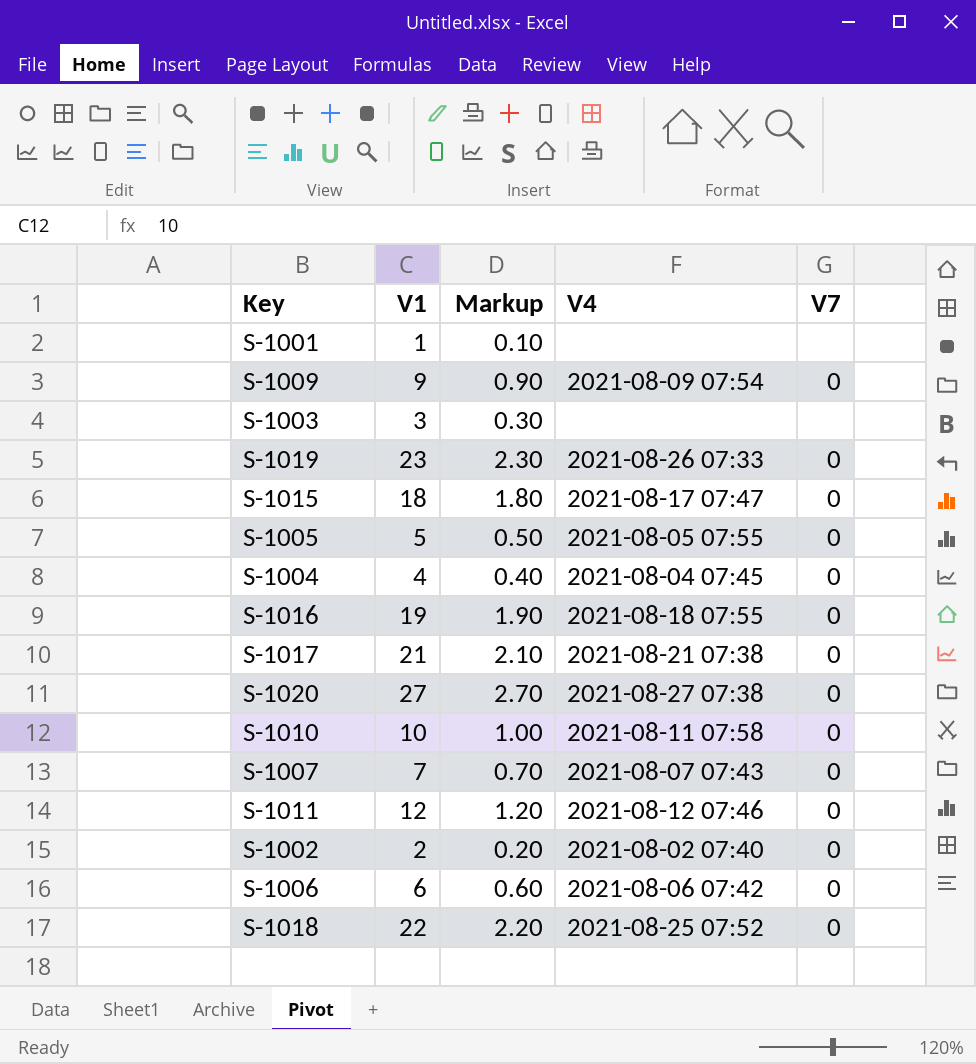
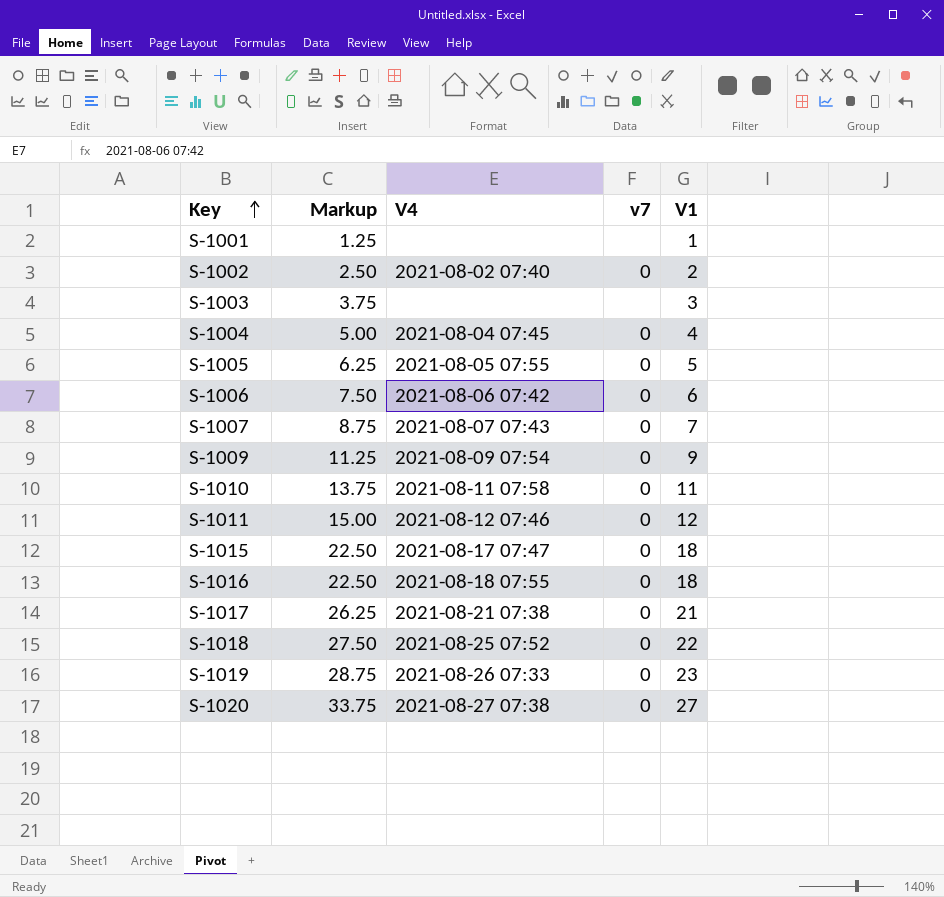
row order: none -> Key ascending
column Markup | formula: [V1] * 0.1 -> [V1] * 1.25
column name: V7 -> v7
column V1 | position: 2 -> 5
S-1010 | V1: 10 -> 11
S-1016 | V1: 19 -> 18

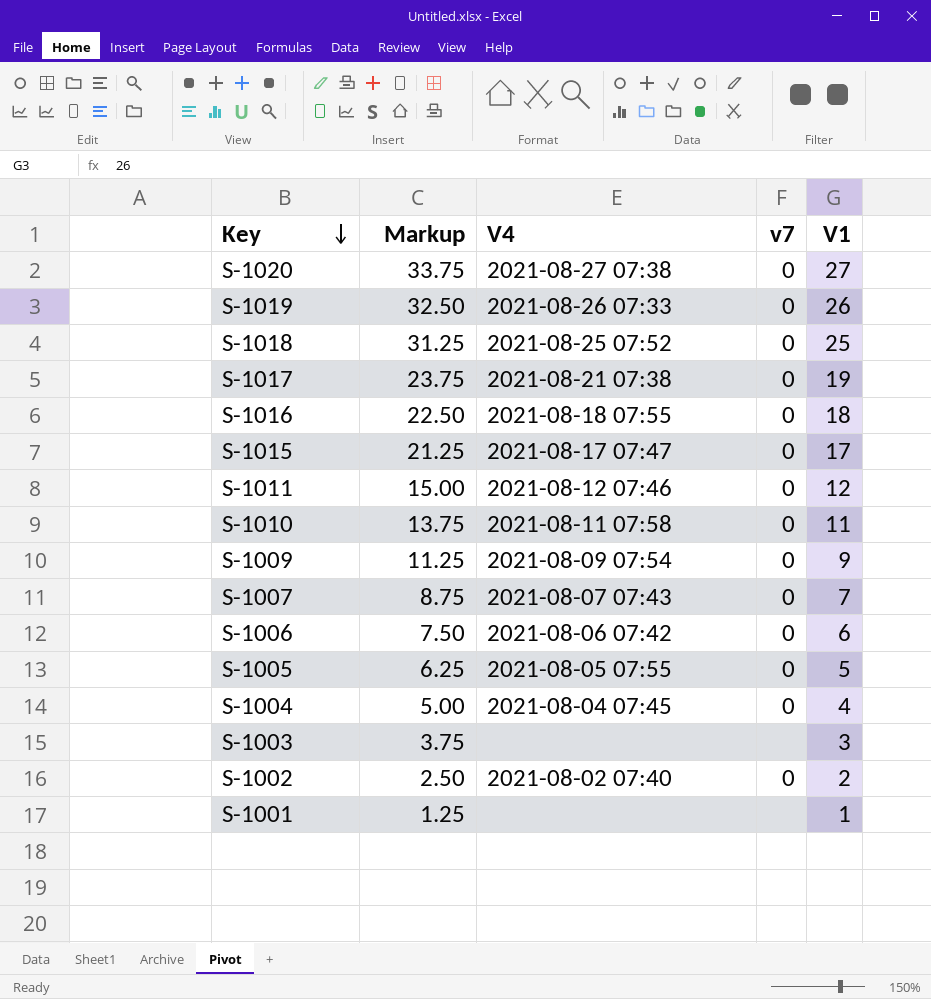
row order: Key ascending -> Key descending
S-1019 | Markup: 28.75 -> 32.50
S-1019 | V1: 23 -> 26
S-1018 | Markup: 27.50 -> 31.25
S-1018 | V1: 22 -> 25
S-1017 | Markup: 26.25 -> 23.75
S-1017 | V1: 21 -> 19
S-1015 | Markup: 22.50 -> 21.25
S-1015 | V1: 18 -> 17

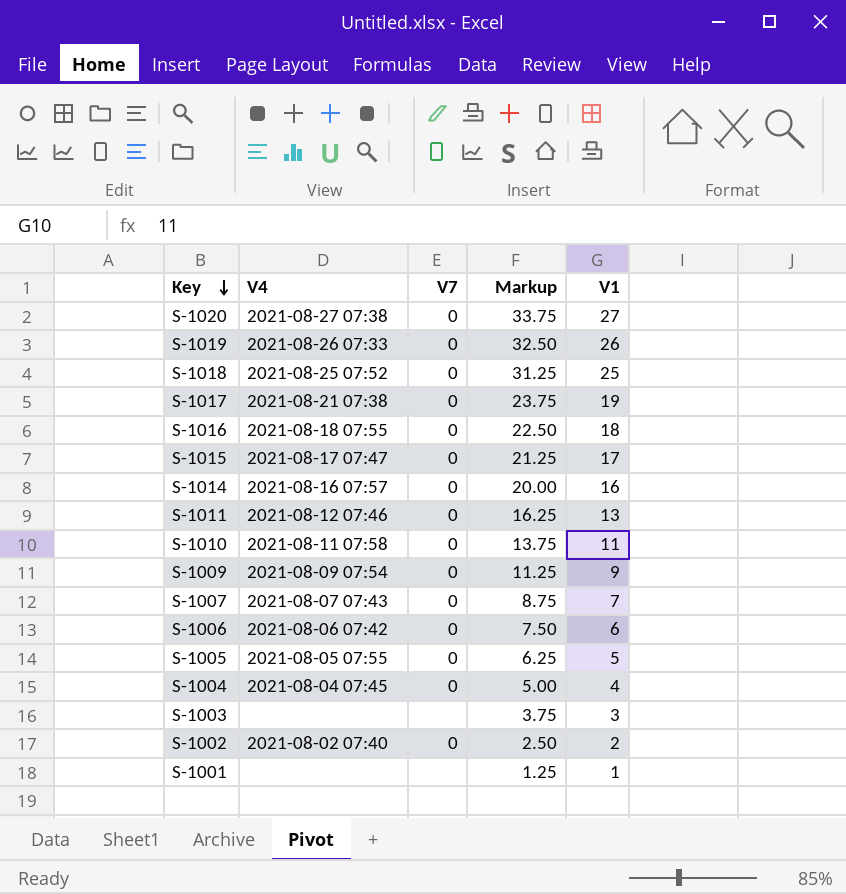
column name: v7 -> V7
column Markup | position: 2 -> 4
row S-1014: none -> 2021-08-16 07:57 | 0 | 20.00 | 16
S-1011 | Markup: 15.00 -> 16.25
S-1011 | V1: 12 -> 13

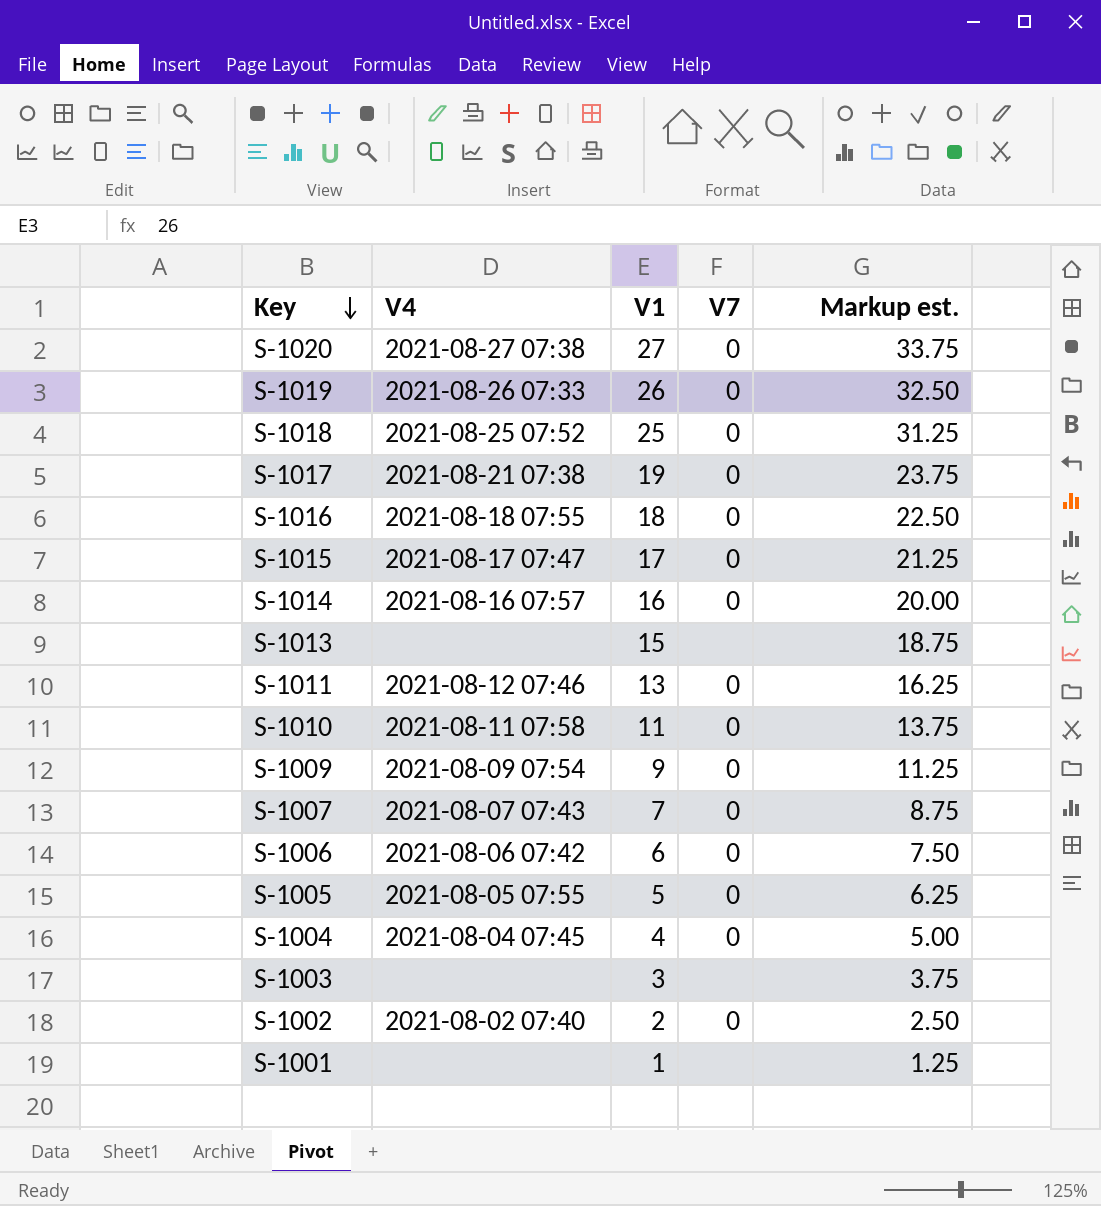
column V1 | position: 5 -> 3
column name: Markup -> Markup est.
row S-1013: none -> none | 15 | none | 18.75

